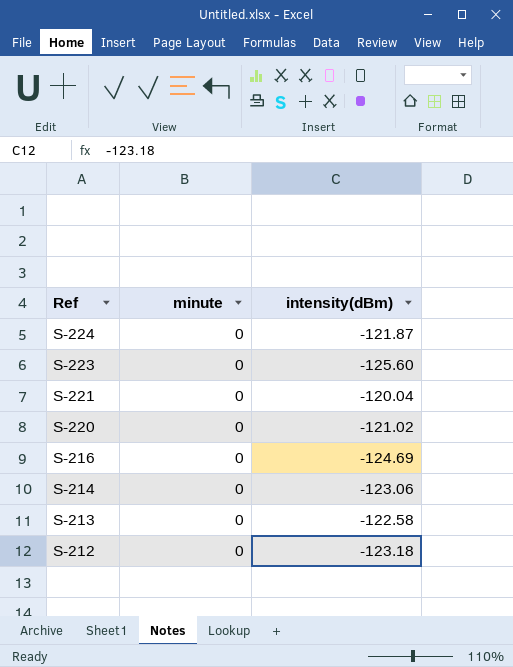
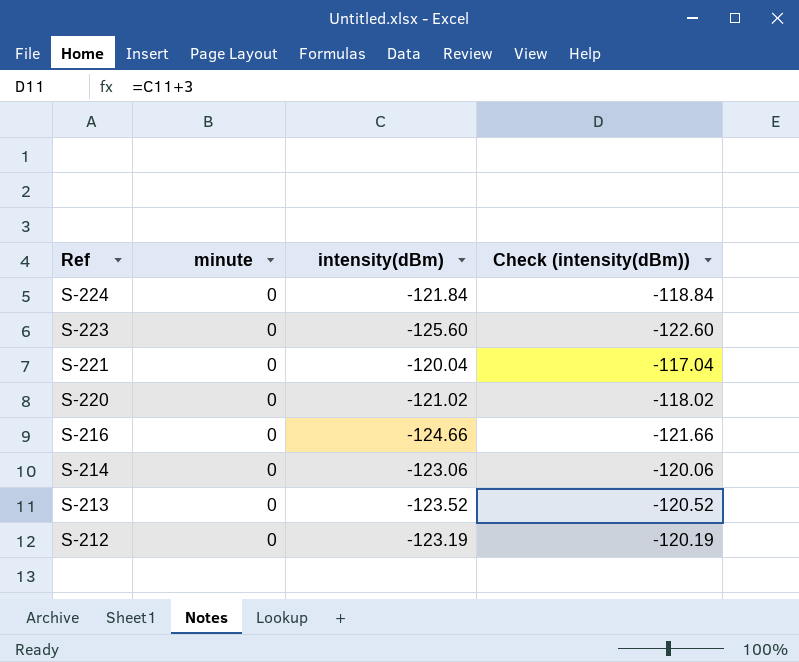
column Check (intensity(dBm)) | formula: none -> [intensity(dBm)] + 3
S-224 | intensity(dBm): -121.87 -> -121.84
S-216 | intensity(dBm): -124.69 -> -124.66
S-213 | intensity(dBm): -122.58 -> -123.52
S-212 | intensity(dBm): -123.18 -> -123.19

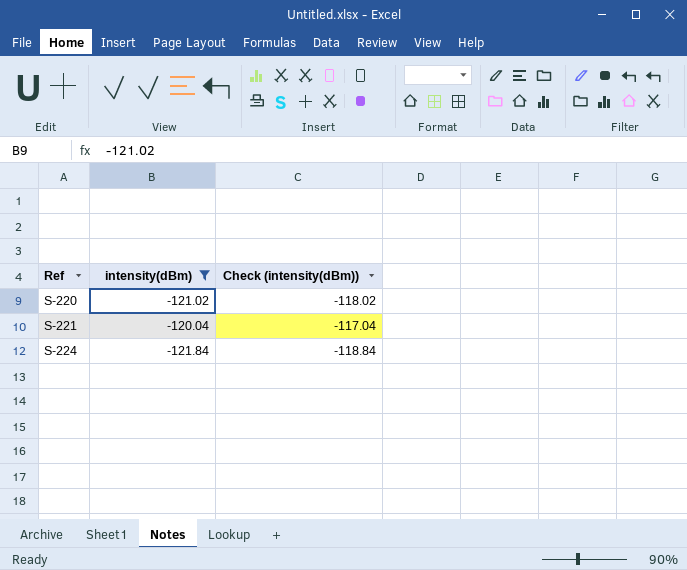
filter: none -> intensity(dBm) >= -121.84
row order: Ref descending -> Ref ascending
column minute | position: 2 -> none

